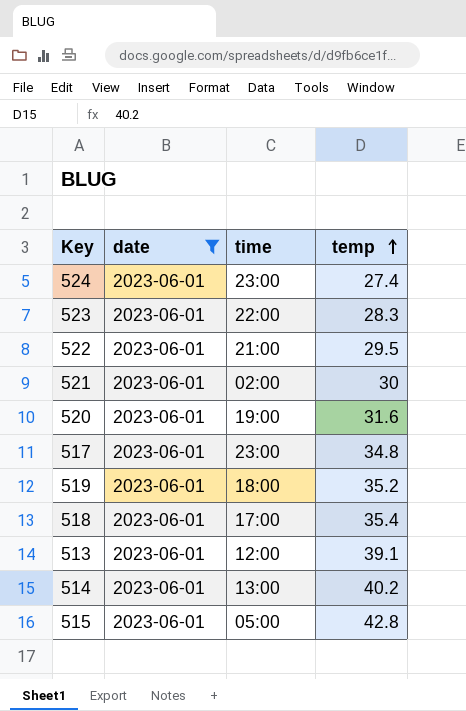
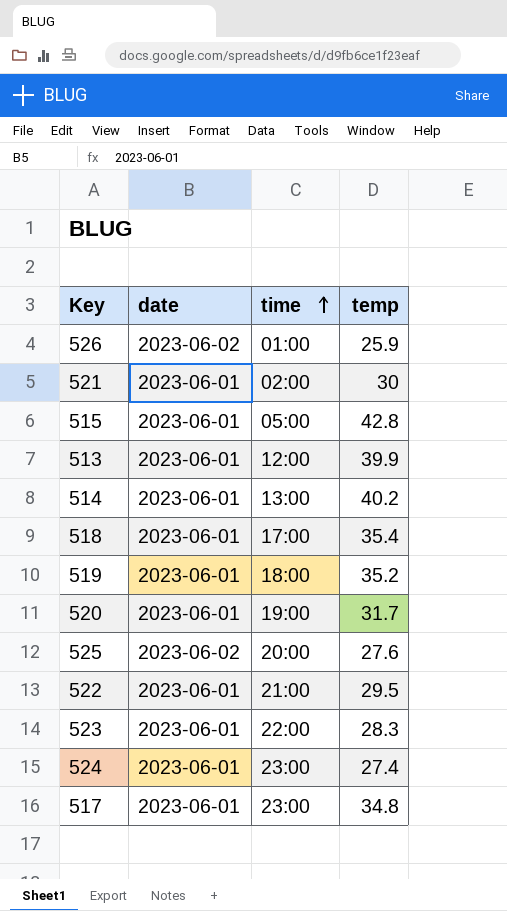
filter: date = 2023-06-01 -> none
row order: temp ascending -> time ascending
513 | temp: 39.1 -> 39.9
520 | temp: 31.6 -> 31.7

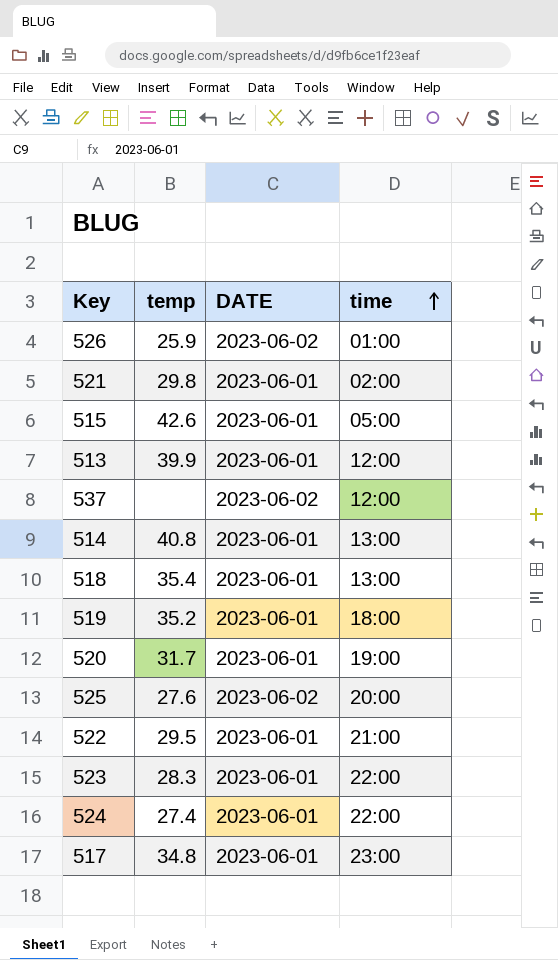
column temp | position: 4 -> 2
column name: date -> DATE
521 | temp: 30 -> 29.8
515 | temp: 42.8 -> 42.6
row 537: none -> none | 2023-06-02 | 12:00
514 | temp: 40.2 -> 40.8
518 | time: 17:00 -> 13:00
524 | time: 23:00 -> 22:00

